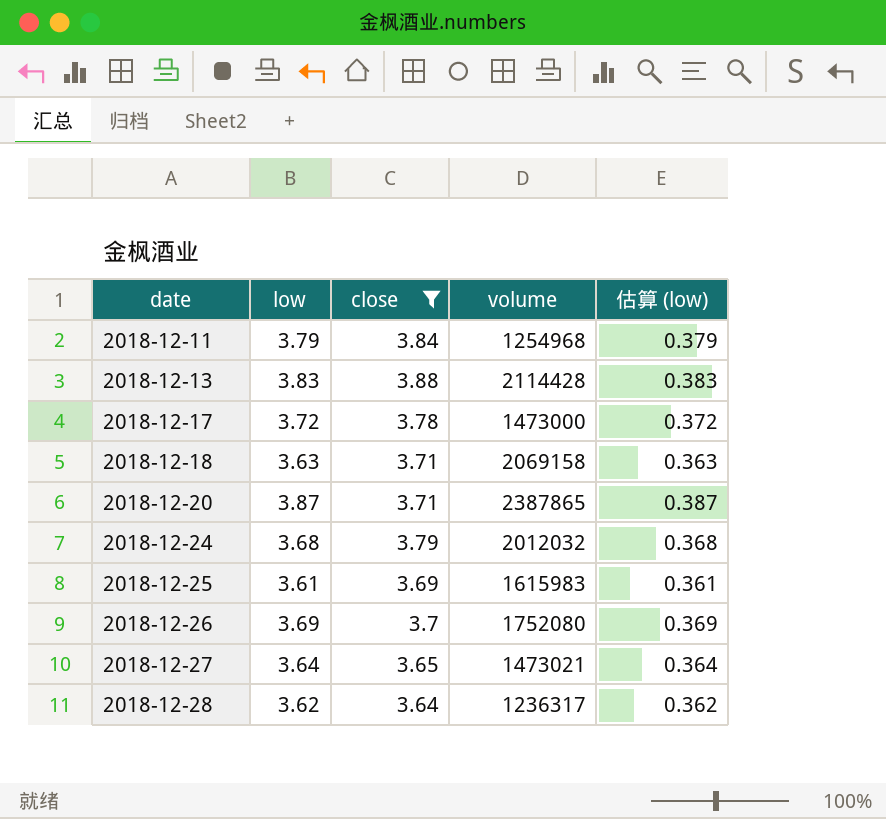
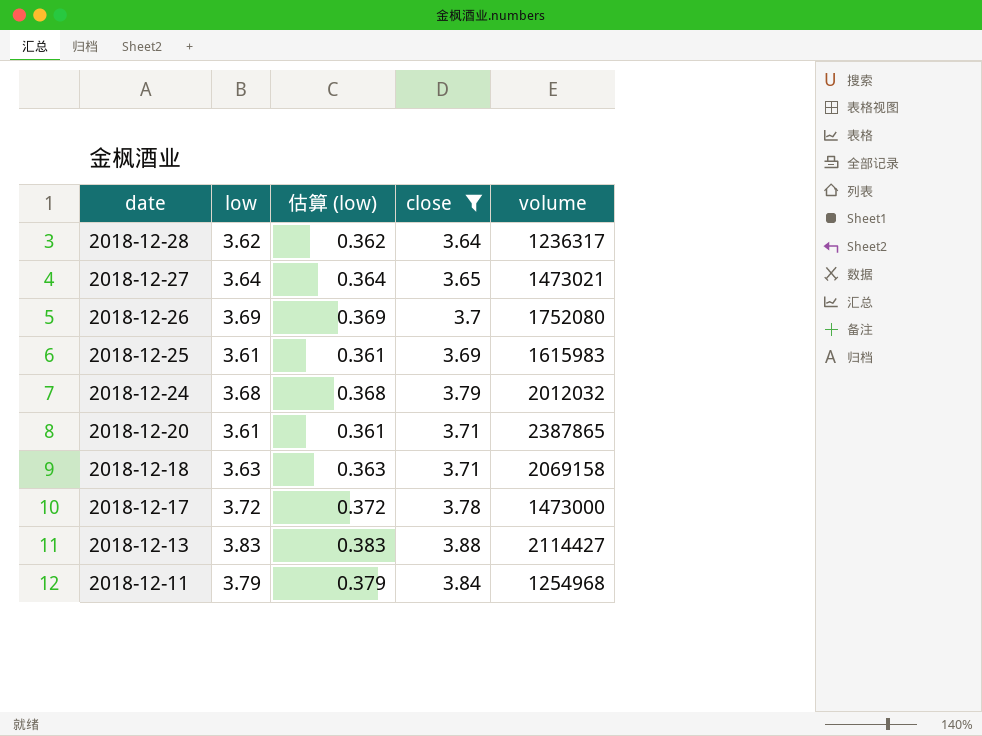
row order: date ascending -> date descending
column 估算 (low) | position: 5 -> 3
2018-12-20 | low: 3.87 -> 3.61
2018-12-20 | 估算 (low): 0.387 -> 0.361
2018-12-13 | volume: 2114428 -> 2114427

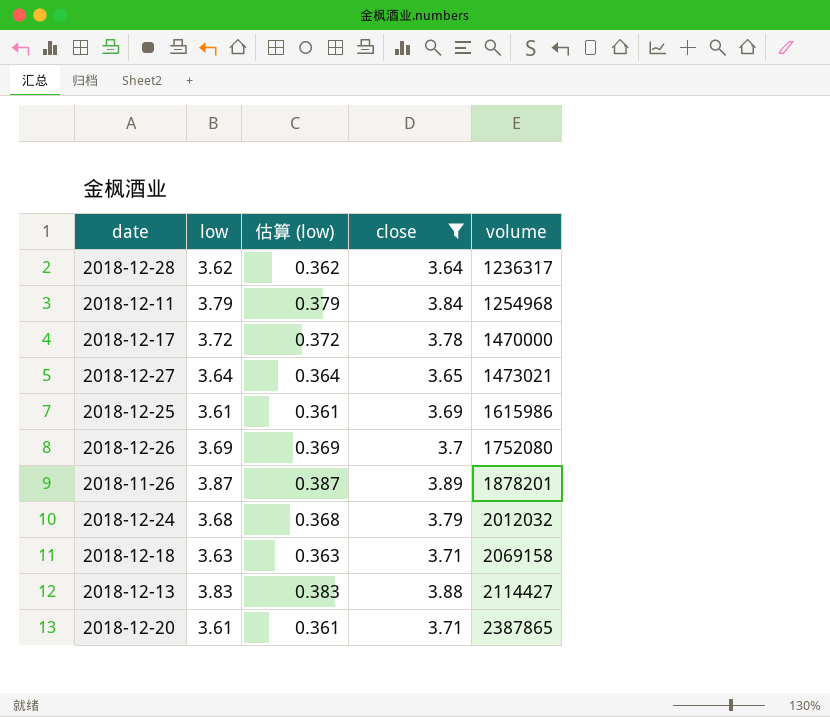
row order: date descending -> volume ascending
2018-12-17 | volume: 1473000 -> 1470000
2018-12-25 | volume: 1615983 -> 1615986
row 2018-11-26: none -> 3.87 | 0.387 | 3.89 | 1878201

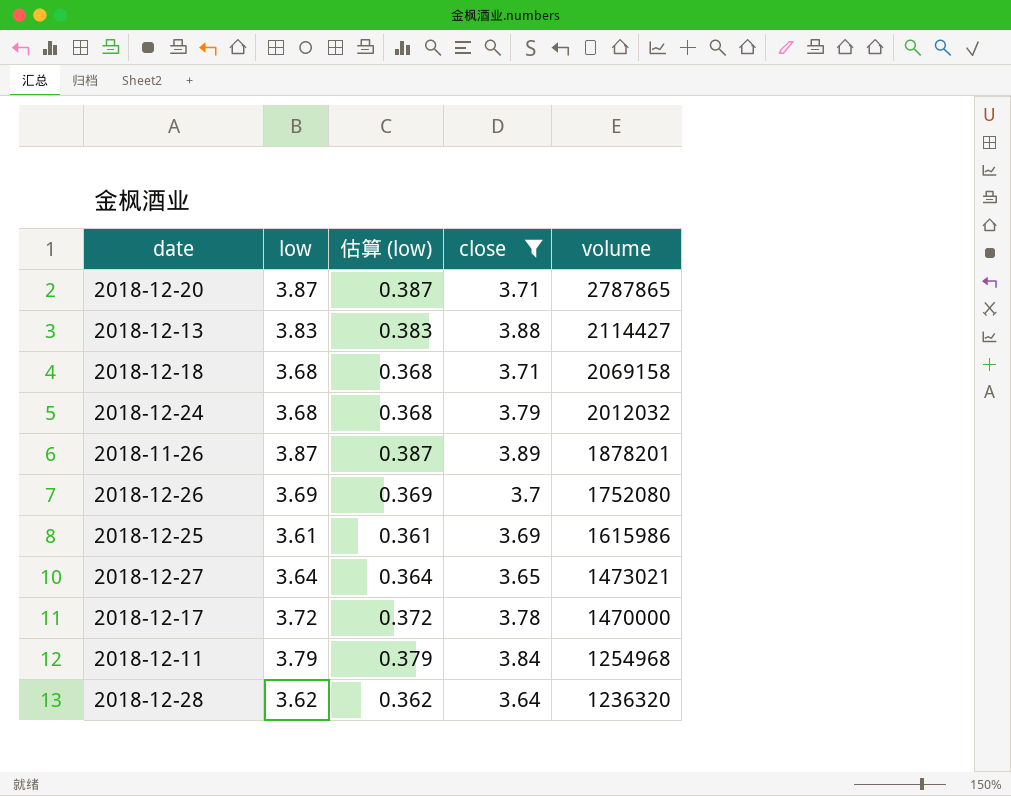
row order: volume ascending -> volume descending
2018-12-20 | low: 3.61 -> 3.87
2018-12-20 | 估算 (low): 0.361 -> 0.387
2018-12-20 | volume: 2387865 -> 2787865
2018-12-18 | low: 3.63 -> 3.68
2018-12-18 | 估算 (low): 0.363 -> 0.368
2018-12-28 | volume: 1236317 -> 1236320

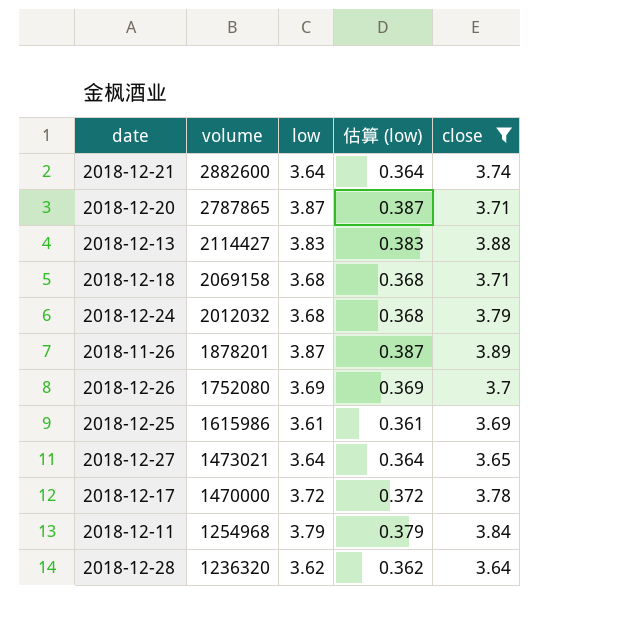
column volume | position: 5 -> 2
row 2018-12-21: none -> 2882600 | 3.64 | 0.364 | 3.74

